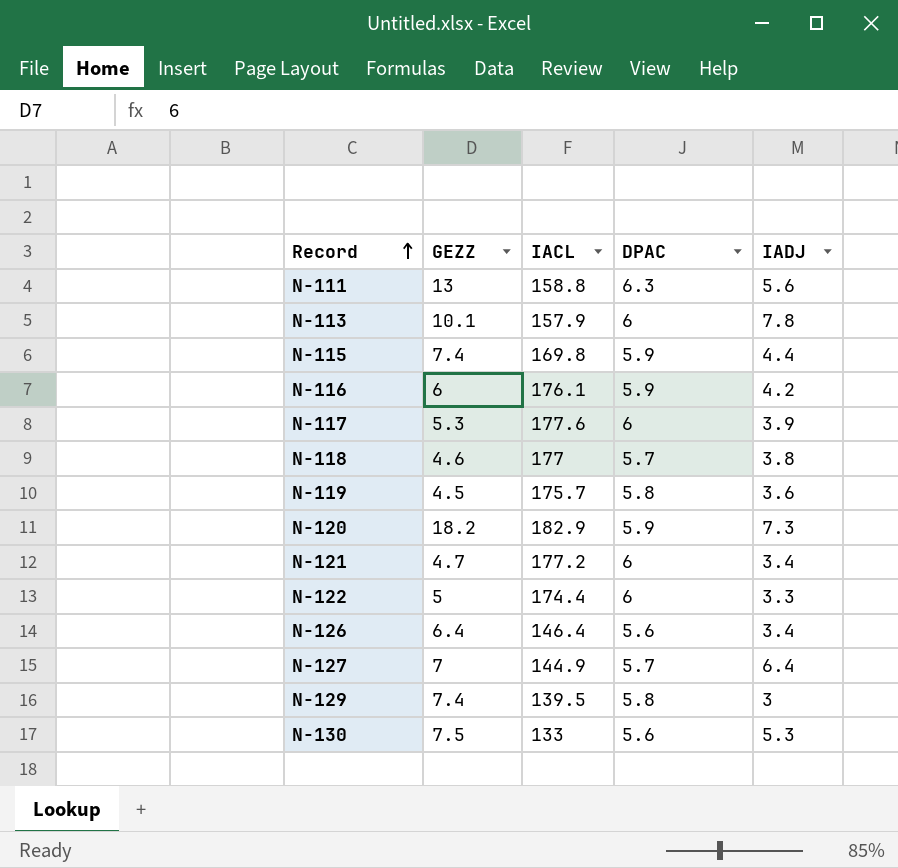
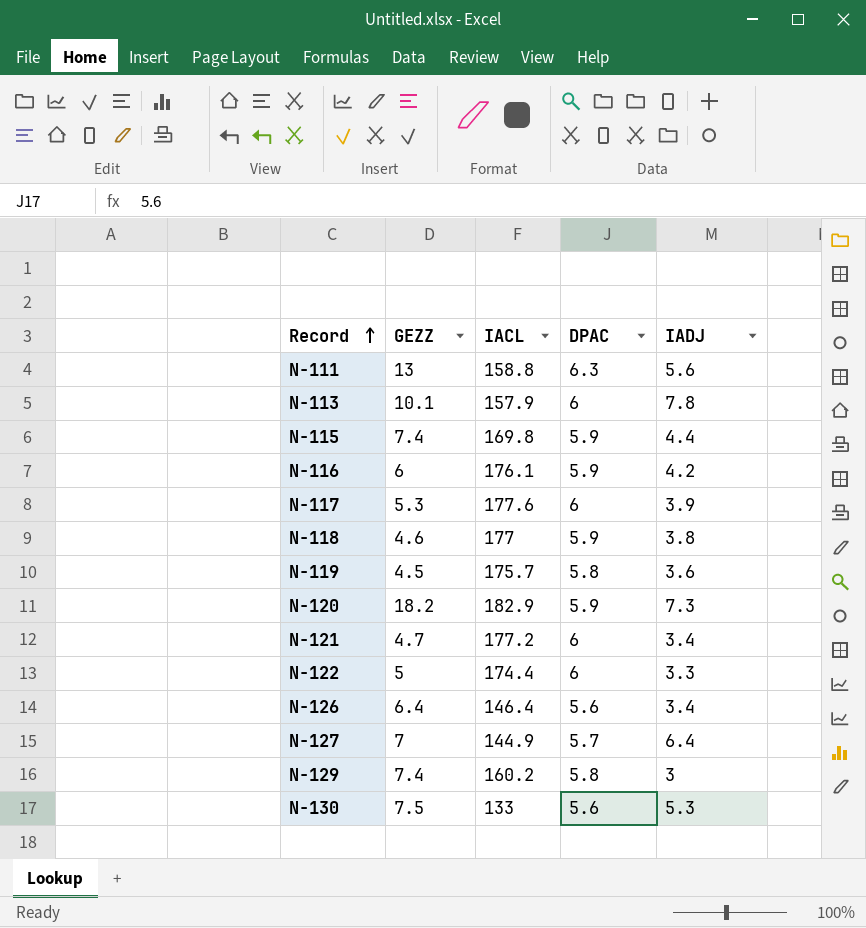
N-118 | DPAC: 5.7 -> 5.9
N-129 | IACL: 139.5 -> 160.2

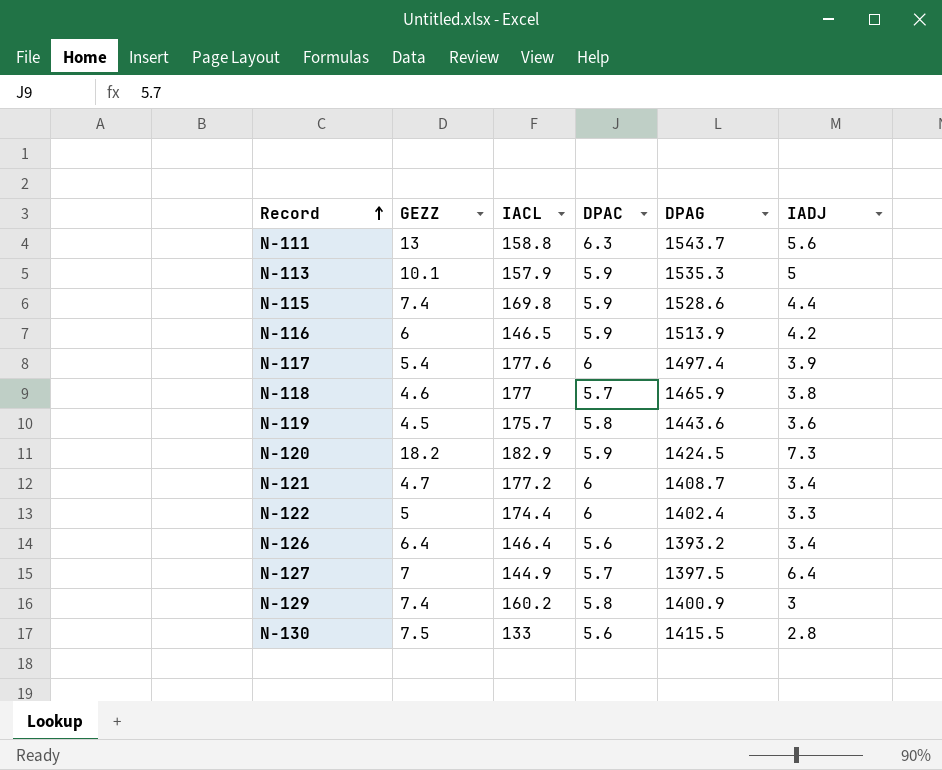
column DPAG | position: none -> 5
N-113 | DPAC: 6 -> 5.9
N-113 | IADJ: 7.8 -> 5
N-116 | IACL: 176.1 -> 146.5
N-117 | GEZZ: 5.3 -> 5.4
N-118 | DPAC: 5.9 -> 5.7
N-130 | IADJ: 5.3 -> 2.8

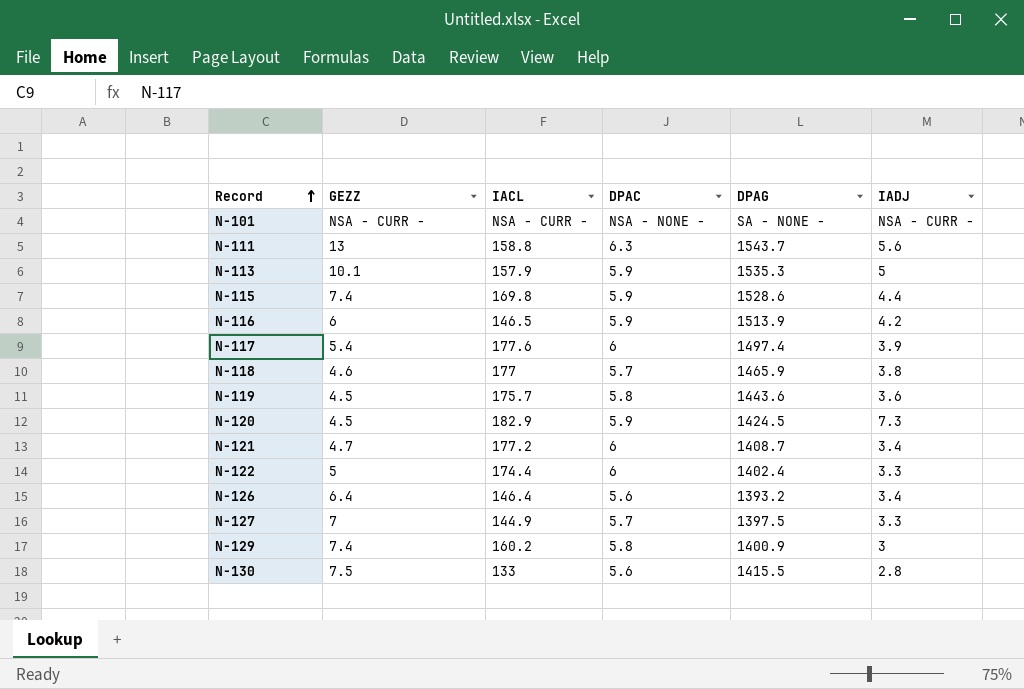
row N-101: none -> NSA - CURR - | NSA - CURR - | NSA - NONE - | SA - NONE - | NSA - CURR -
N-120 | GEZZ: 18.2 -> 4.5
N-127 | IADJ: 6.4 -> 3.3

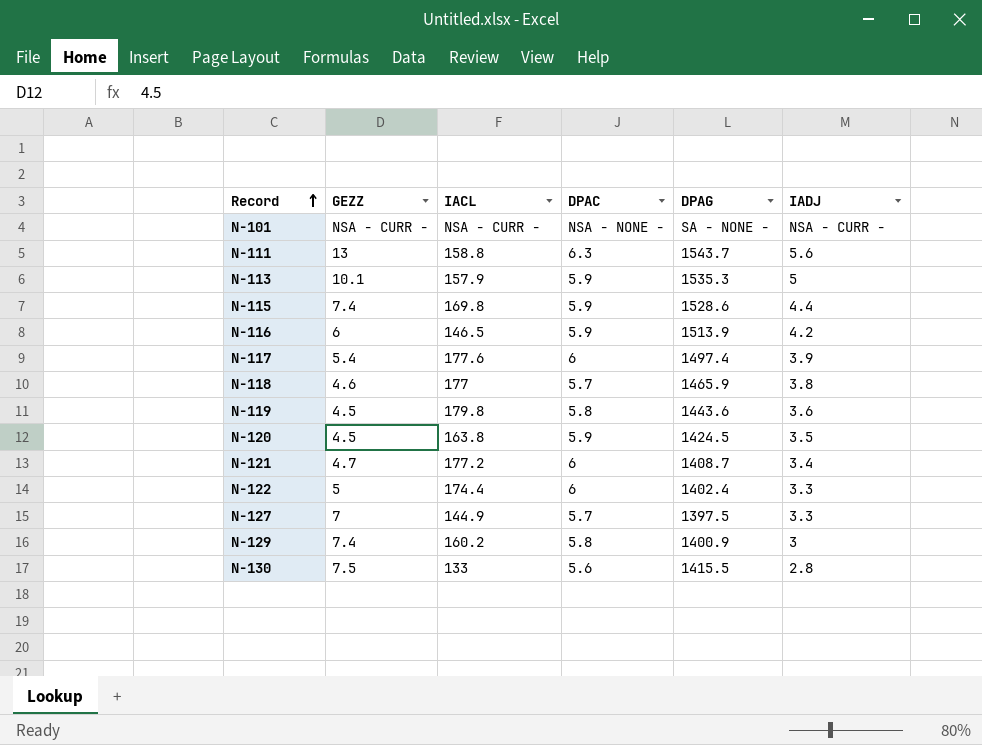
row N-126: 6.4 | 146.4 | 5.6 | 1393.2 | 3.4 -> none
N-119 | IACL: 175.7 -> 179.8
N-120 | IACL: 182.9 -> 163.8
N-120 | IADJ: 7.3 -> 3.5

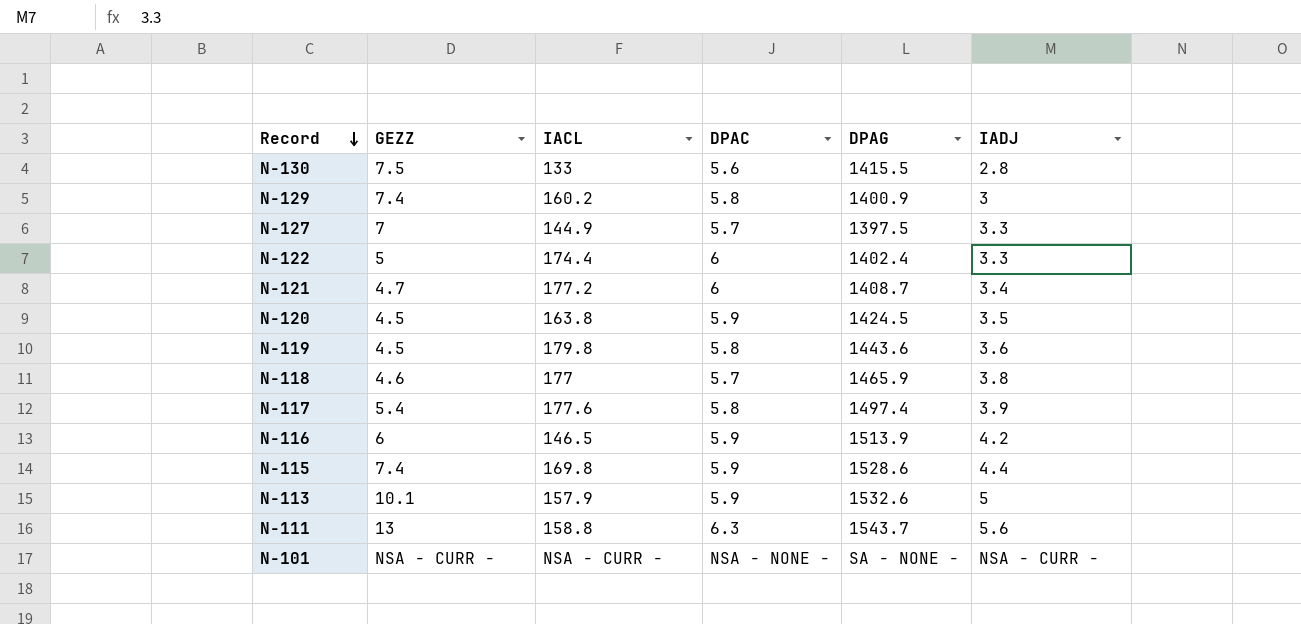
row order: Record ascending -> Record descending
N-117 | DPAC: 6 -> 5.8
N-113 | DPAG: 1535.3 -> 1532.6

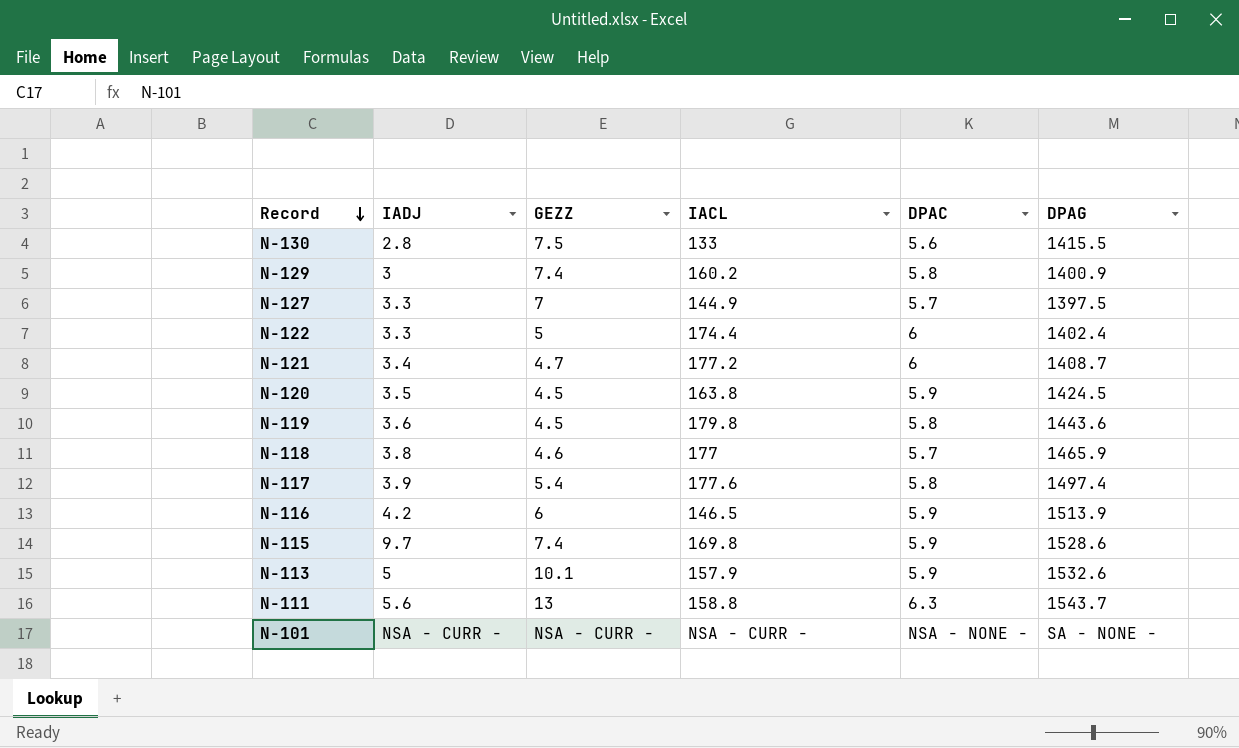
column IADJ | position: 6 -> 2
N-115 | IADJ: 4.4 -> 9.7

